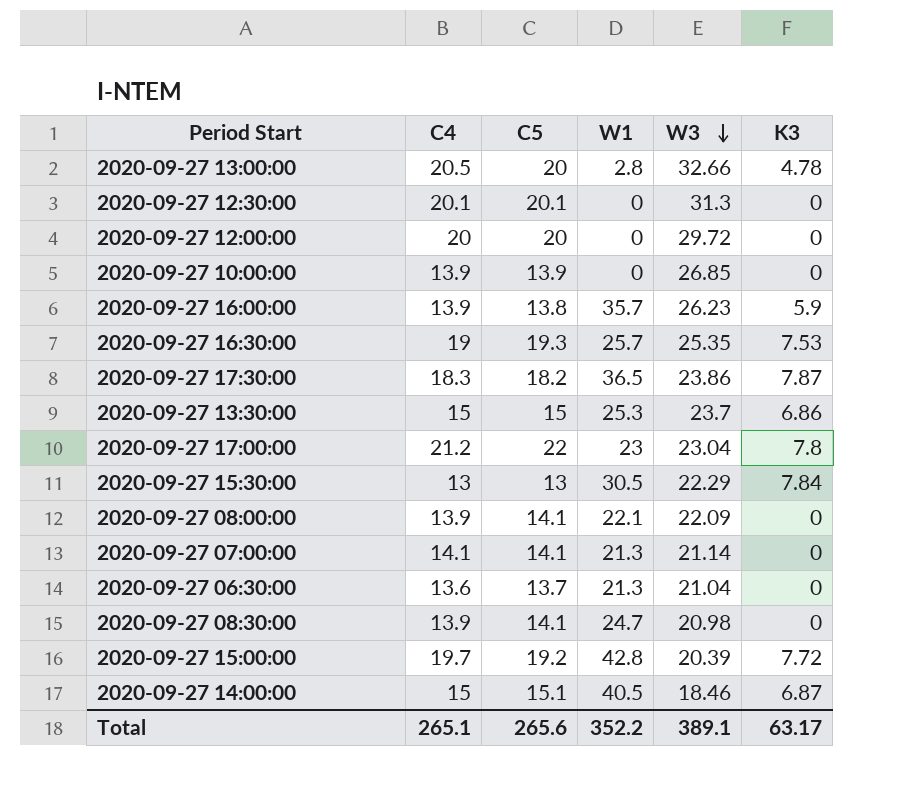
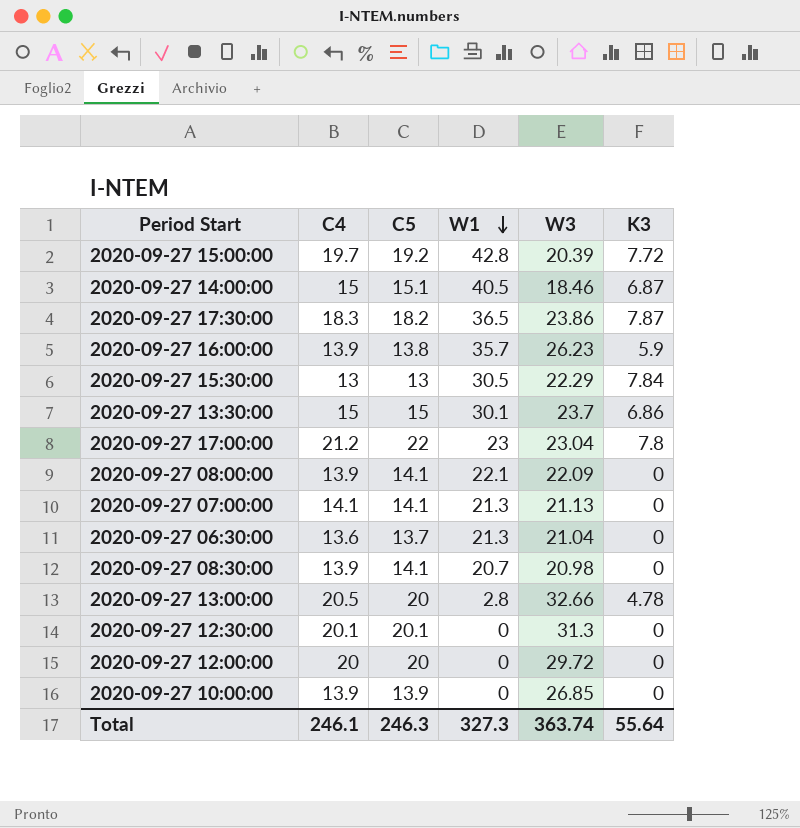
row order: W3 descending -> W1 descending
row 2020-09-27 16:30:00: 19 | 19.3 | 25.7 | 25.35 | 7.53 -> none
2020-09-27 13:30:00 | W1: 25.3 -> 30.1
2020-09-27 07:00:00 | W3: 21.14 -> 21.13
2020-09-27 08:30:00 | W1: 24.7 -> 20.7
Total | C4: 265.1 -> 246.1
Total | C5: 265.6 -> 246.3
Total | W1: 352.2 -> 327.3
Total | W3: 389.1 -> 363.74
Total | K3: 63.17 -> 55.64

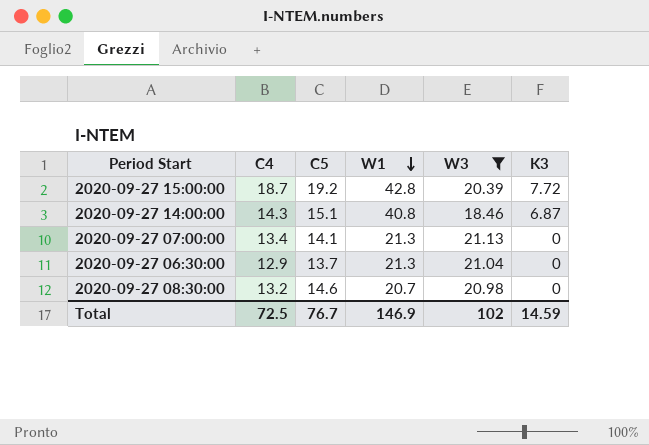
filter: none -> W3 <= 21.13
2020-09-27 15:00:00 | C4: 19.7 -> 18.7
2020-09-27 14:00:00 | C4: 15 -> 14.3
2020-09-27 14:00:00 | W1: 40.5 -> 40.8
2020-09-27 07:00:00 | C4: 14.1 -> 13.4
2020-09-27 06:30:00 | C4: 13.6 -> 12.9
2020-09-27 08:30:00 | C4: 13.9 -> 13.2
2020-09-27 08:30:00 | C5: 14.1 -> 14.6
Total | C4: 246.1 -> 72.5
Total | C5: 246.3 -> 76.7
Total | W1: 327.3 -> 146.9
Total | W3: 363.74 -> 102
Total | K3: 55.64 -> 14.59

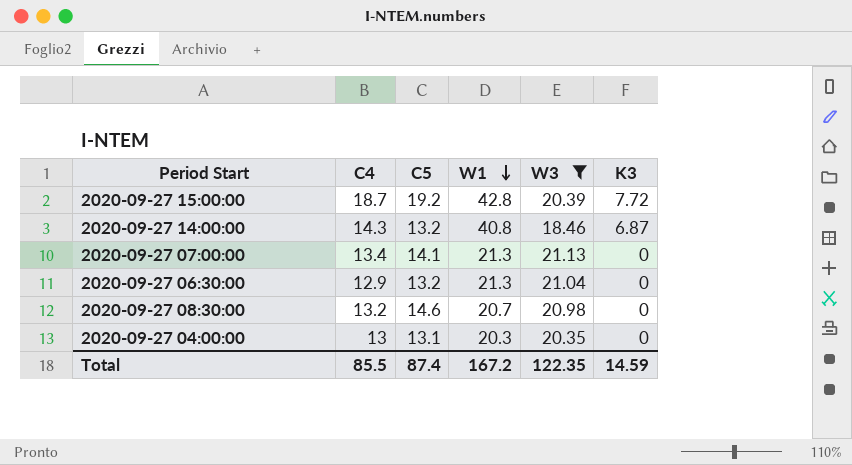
2020-09-27 14:00:00 | C5: 15.1 -> 13.2
2020-09-27 06:30:00 | C5: 13.7 -> 13.2
row 2020-09-27 04:00:00: none -> 13 | 13.1 | 20.3 | 20.35 | 0
Total | C4: 72.5 -> 85.5
Total | C5: 76.7 -> 87.4
Total | W1: 146.9 -> 167.2
Total | W3: 102 -> 122.35

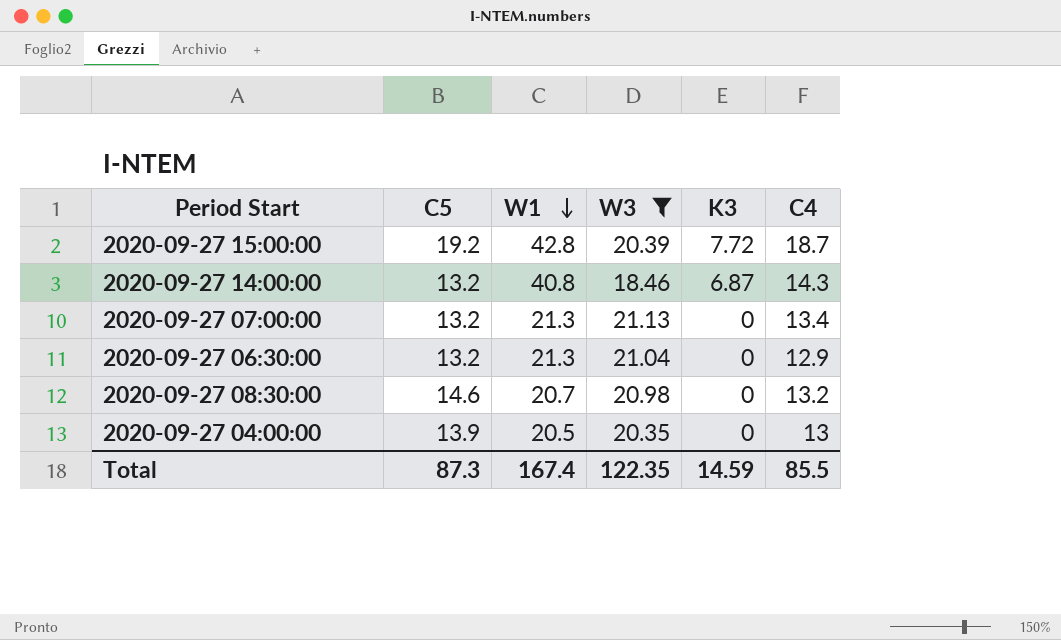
column C4 | position: 2 -> 6
2020-09-27 07:00:00 | C5: 14.1 -> 13.2
2020-09-27 04:00:00 | C5: 13.1 -> 13.9
2020-09-27 04:00:00 | W1: 20.3 -> 20.5
Total | C5: 87.4 -> 87.3
Total | W1: 167.2 -> 167.4

